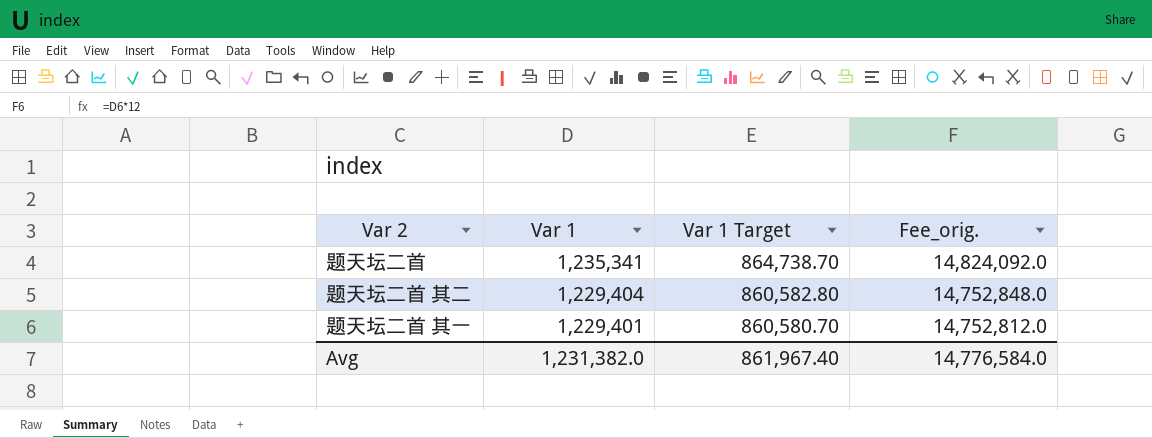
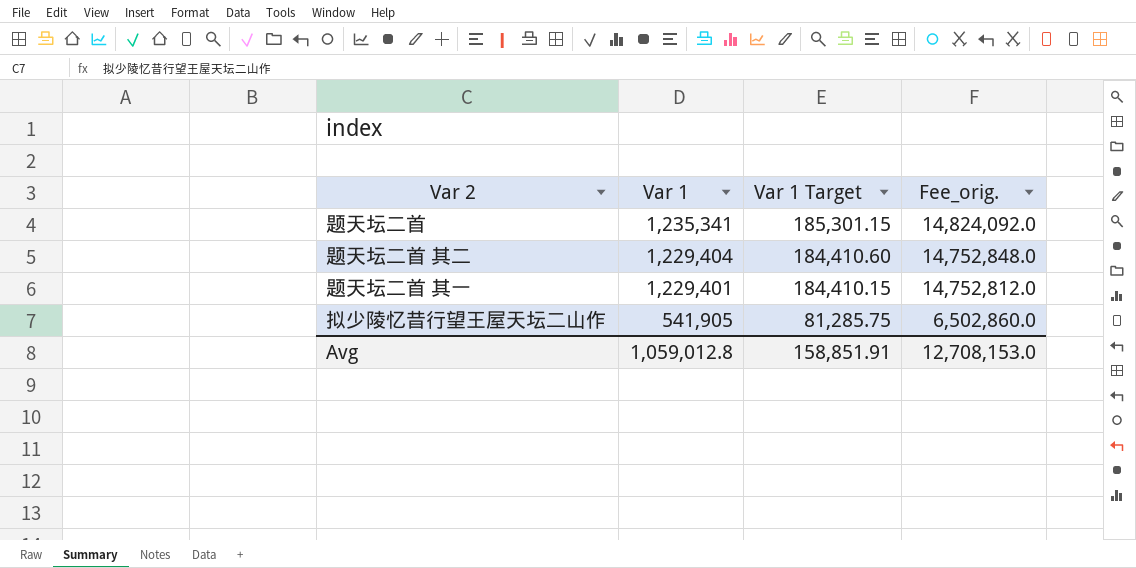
column Var 1 Target | formula: [Var 1] * 0.7 -> [Var 1] * 0.15
row 拟少陵忆昔行望王屋天坛二山作: none -> 541,905 | 81,285.75 | 6,502,860.0
Avg | Var 1: 1,231,382.0 -> 1,059,012.8
Avg | Var 1 Target: 861,967.40 -> 158,851.91
Avg | Fee_orig.: 14,776,584.0 -> 12,708,153.0

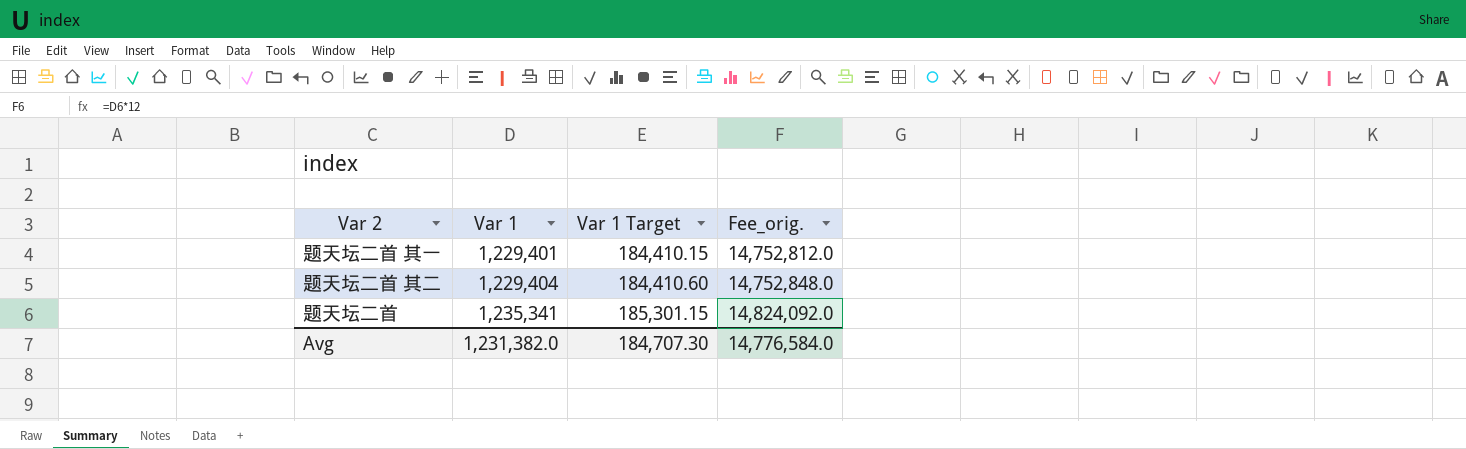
row order: Var 1 descending -> Var 1 ascending
row 拟少陵忆昔行望王屋天坛二山作: 541,905 | 81,285.75 | 6,502,860.0 -> none
Avg | Var 1: 1,059,012.8 -> 1,231,382.0
Avg | Var 1 Target: 158,851.91 -> 184,707.30
Avg | Fee_orig.: 12,708,153.0 -> 14,776,584.0

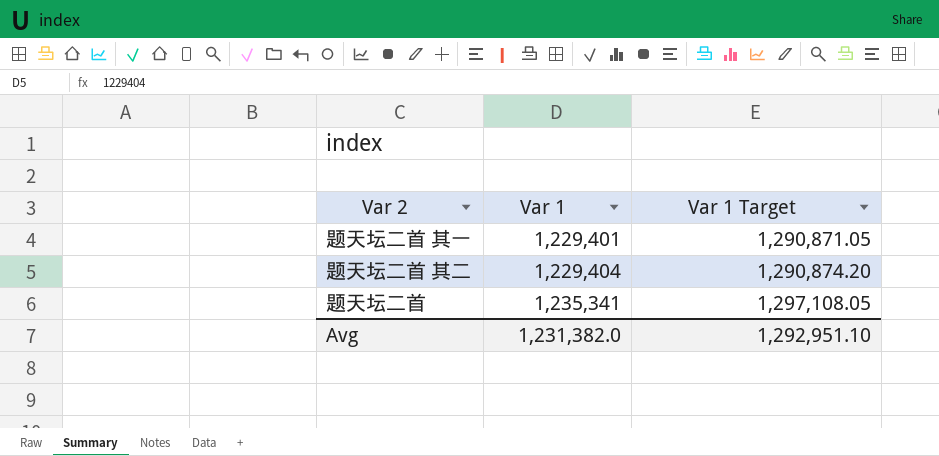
column Fee_orig. | formula: [Var 1] * 12 -> none
column Var 1 Target | formula: [Var 1] * 0.15 -> [Var 1] * 1.05
Avg | Var 1 Target: 184,707.30 -> 1,292,951.10

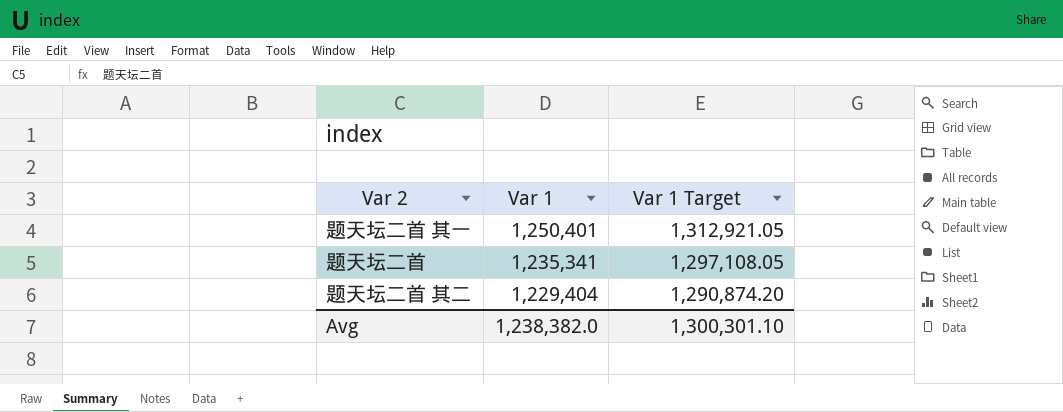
row order: Var 1 ascending -> Var 1 descending
题天坛二首 其一 | Var 1: 1,229,401 -> 1,250,401
题天坛二首 其一 | Var 1 Target: 1,290,871.05 -> 1,312,921.05
Avg | Var 1: 1,231,382.0 -> 1,238,382.0
Avg | Var 1 Target: 1,292,951.10 -> 1,300,301.10

